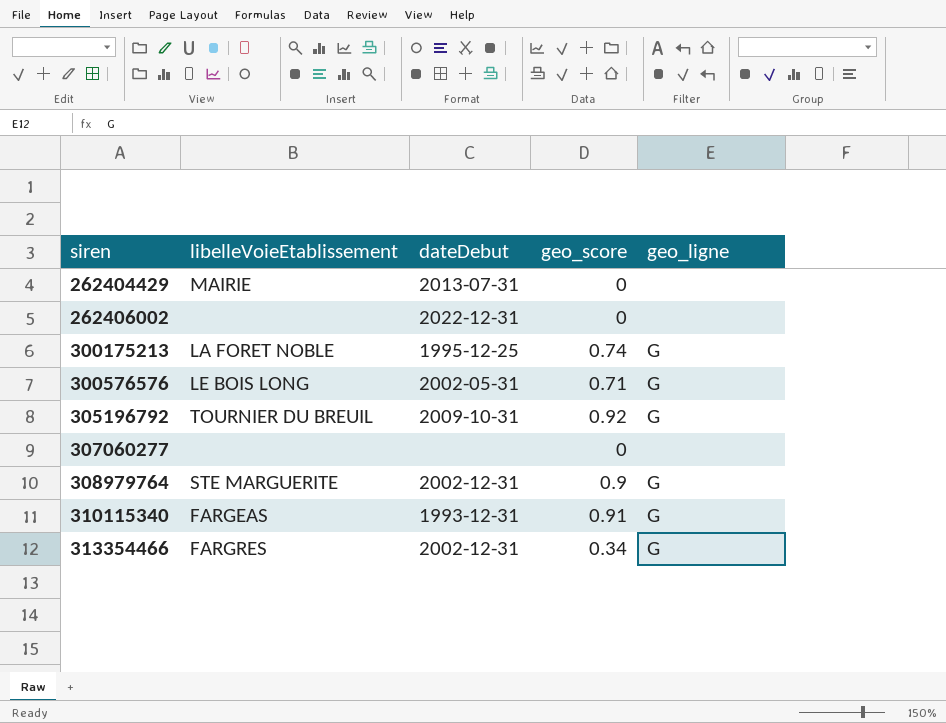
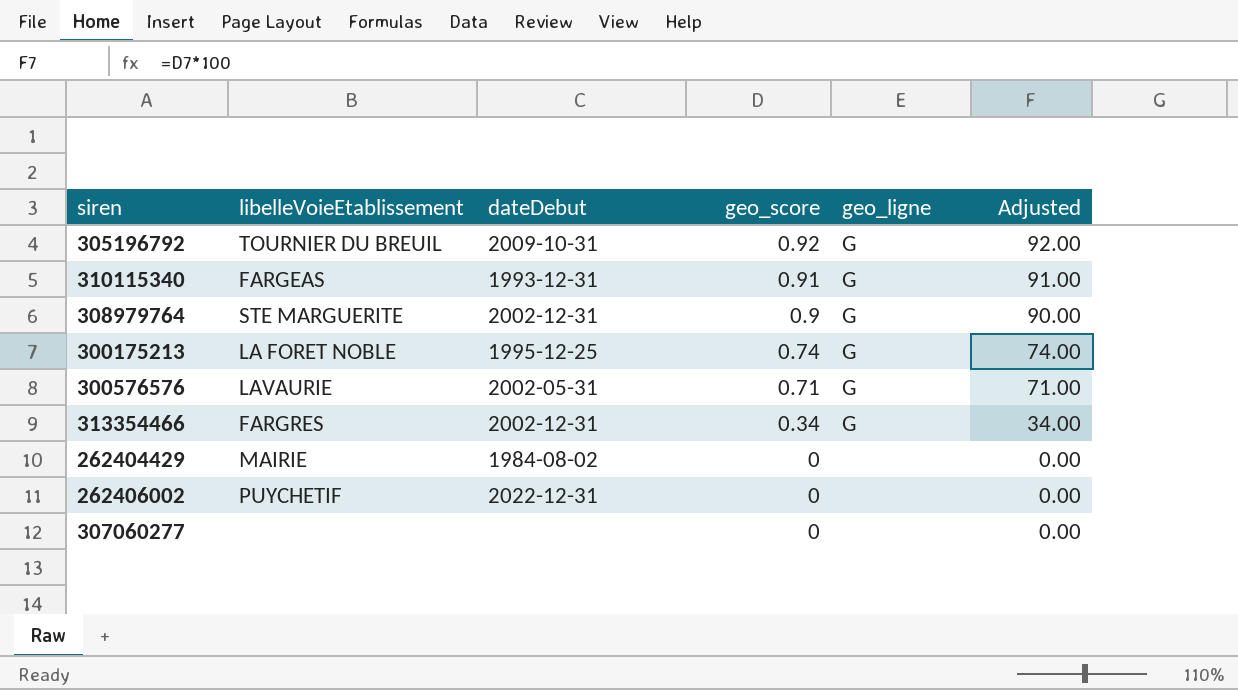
row order: siren ascending -> geo_score descending
column Adjusted | formula: none -> [geo_score] * 100
300576576 | libelleVoieEtablissement: LE BOIS LONG -> LAVAURIE
262404429 | dateDebut: 2013-07-31 -> 1984-08-02
262406002 | libelleVoieEtablissement: none -> PUYCHETIF

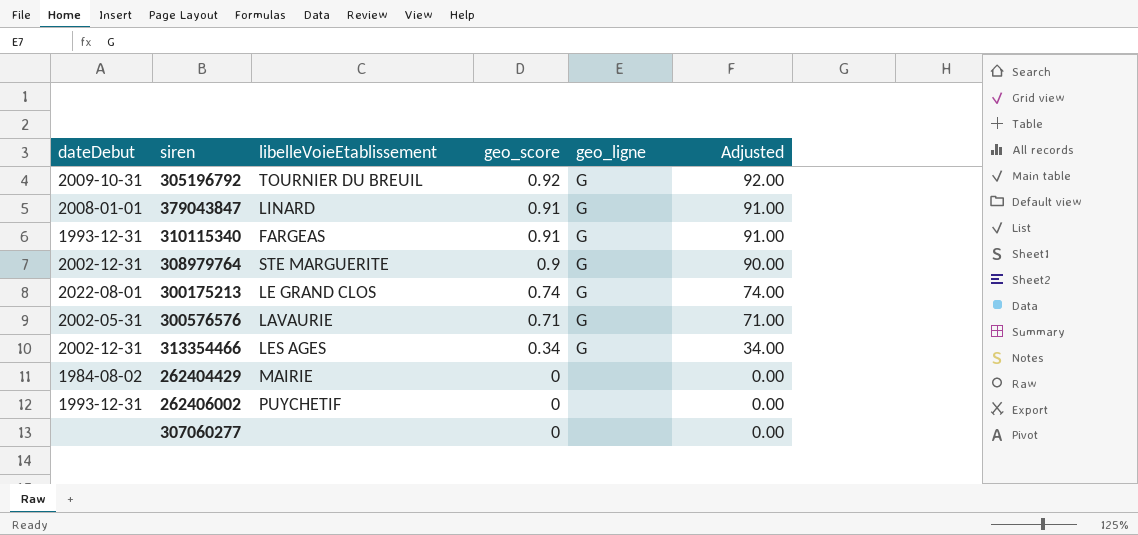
column dateDebut | position: 3 -> 1
row 379043847: none -> 2008-01-01 | LINARD | 0.91 | G | 91.00
300175213 | dateDebut: 1995-12-25 -> 2022-08-01
300175213 | libelleVoieEtablissement: LA FORET NOBLE -> LE GRAND CLOS
313354466 | libelleVoieEtablissement: FARGRES -> LES AGES
262406002 | dateDebut: 2022-12-31 -> 1993-12-31

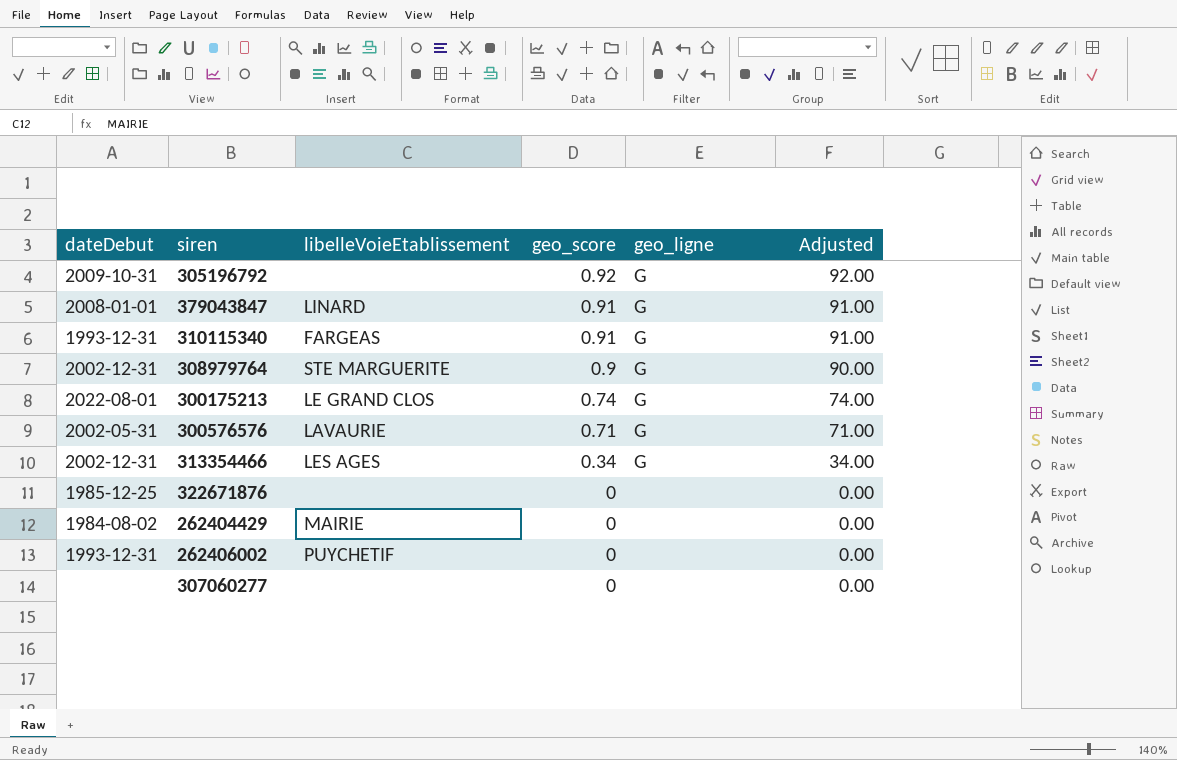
305196792 | libelleVoieEtablissement: TOURNIER DU BREUIL -> none
row 322671876: none -> 1985-12-25 | none | 0 | none | 0.00

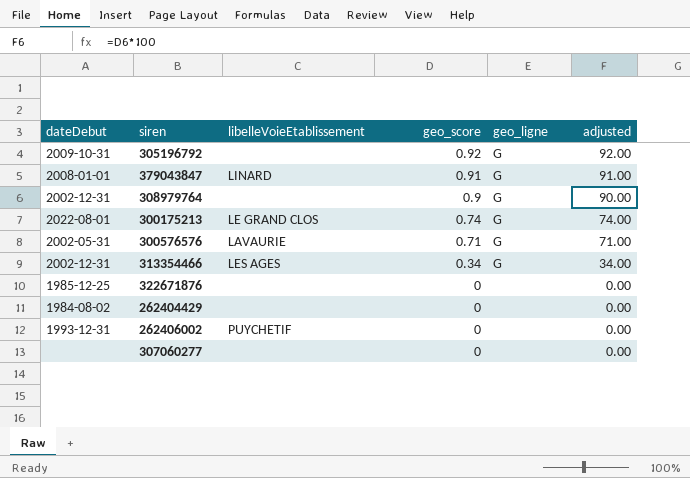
column name: Adjusted -> adjusted
row 310115340: 1993-12-31 | FARGEAS | 0.91 | G | 91.00 -> none
308979764 | libelleVoieEtablissement: STE MARGUERITE -> none
262404429 | libelleVoieEtablissement: MAIRIE -> none

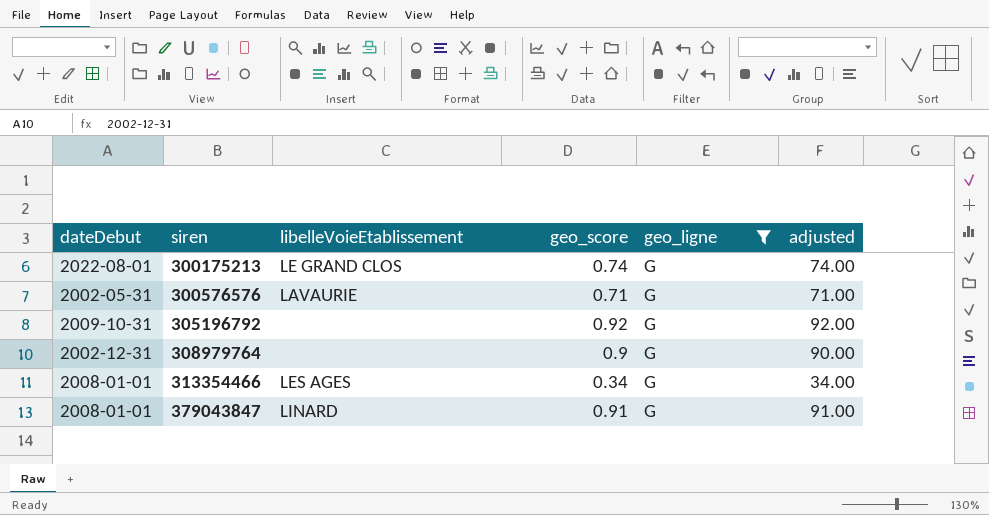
filter: none -> geo_ligne = G
row order: geo_score descending -> siren ascending
313354466 | dateDebut: 2002-12-31 -> 2008-01-01

